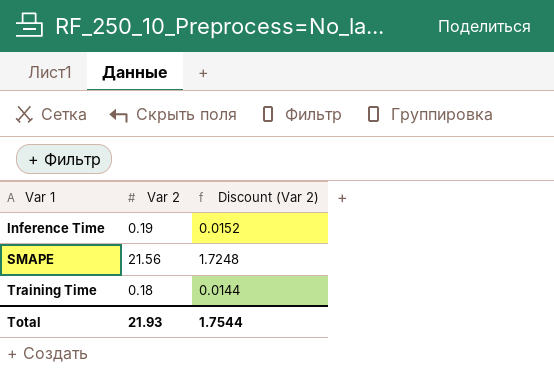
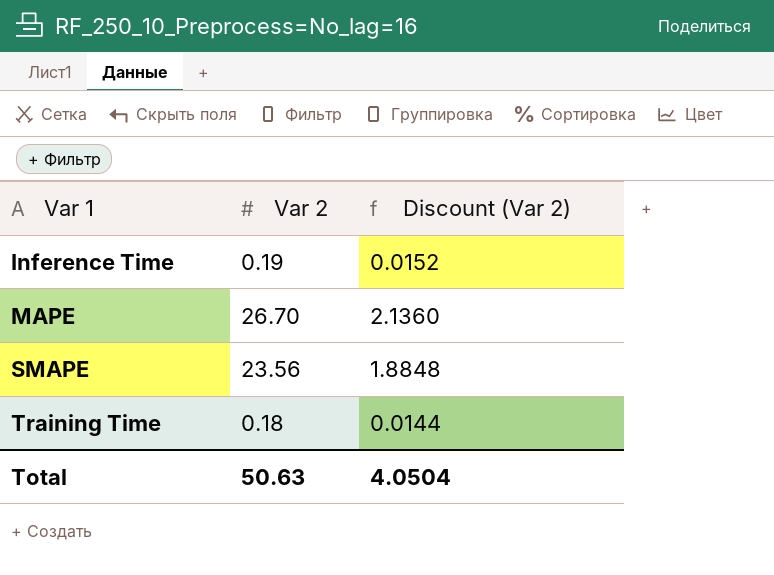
row MAPE: none -> 26.70 | 2.1360
SMAPE | Var 2: 21.56 -> 23.56
SMAPE | Discount (Var 2): 1.7248 -> 1.8848
Total | Var 2: 21.93 -> 50.63
Total | Discount (Var 2): 1.7544 -> 4.0504

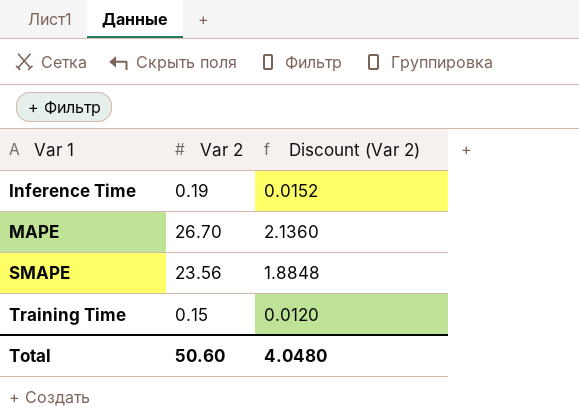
Training Time | Var 2: 0.18 -> 0.15
Training Time | Discount (Var 2): 0.0144 -> 0.0120
Total | Var 2: 50.63 -> 50.60
Total | Discount (Var 2): 4.0504 -> 4.0480

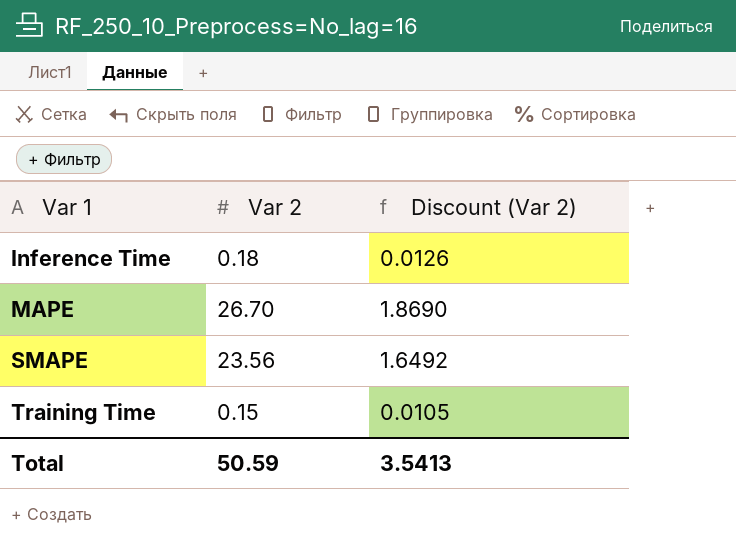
column Discount (Var 2) | formula: [Var 2] * 0.08 -> [Var 2] * 0.07
Inference Time | Var 2: 0.19 -> 0.18
Total | Var 2: 50.60 -> 50.59
Total | Discount (Var 2): 4.0480 -> 3.5413

